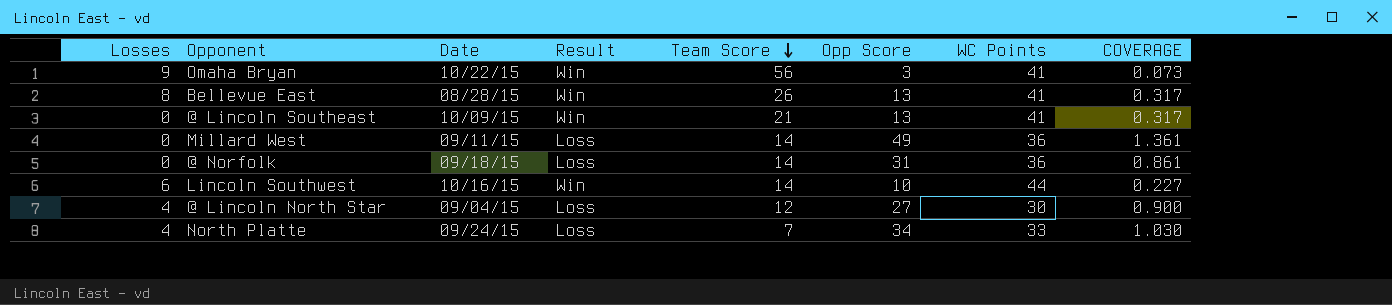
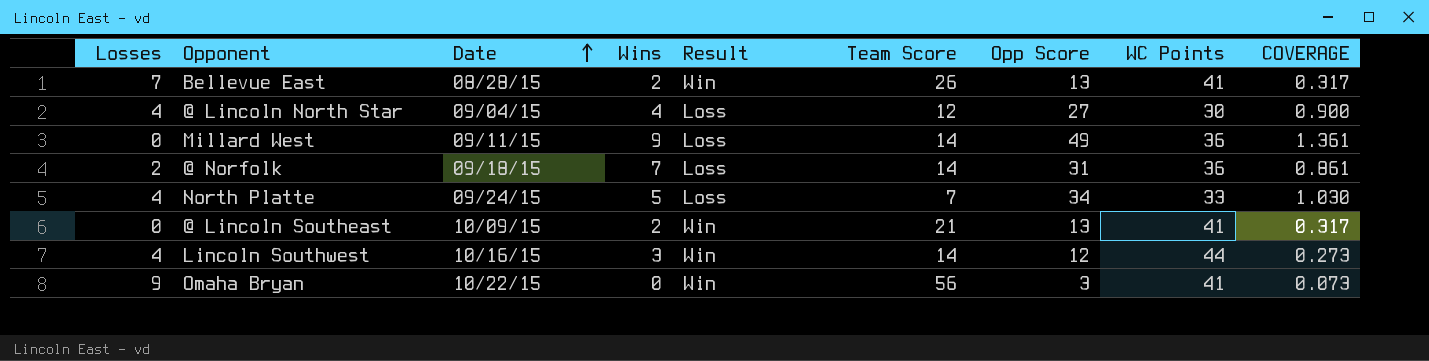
row order: Team Score descending -> Date ascending
column Wins | position: none -> 4
Bellevue East | Losses: 8 -> 7
@ Norfolk | Losses: 0 -> 2
Lincoln Southwest | Losses: 6 -> 4
Lincoln Southwest | Opp Score: 10 -> 12
Lincoln Southwest | COVERAGE: 0.227 -> 0.273

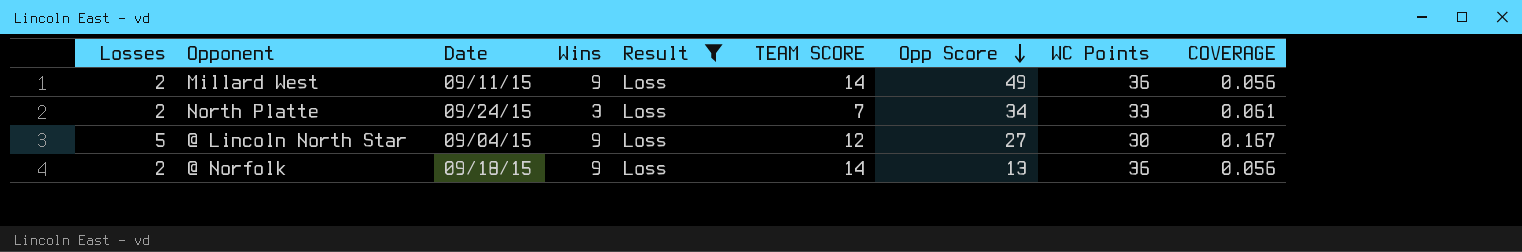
filter: none -> Result = Loss
row order: Date ascending -> Opp Score descending
column name: Team Score -> TEAM SCORE
column COVERAGE | formula: [Opp Score] / [WC Points] -> [Losses] / [WC Points]
Millard West | Losses: 0 -> 2
North Platte | Losses: 4 -> 2
North Platte | Wins: 5 -> 3
@ Lincoln North Star | Losses: 4 -> 5
@ Lincoln North Star | Wins: 4 -> 9
@ Norfolk | Wins: 7 -> 9
@ Norfolk | Opp Score: 31 -> 13

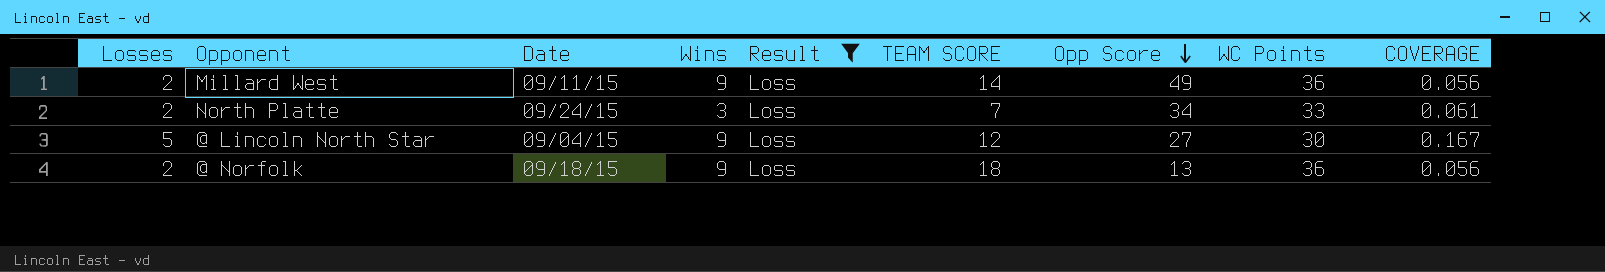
@ Norfolk | TEAM SCORE: 14 -> 18

